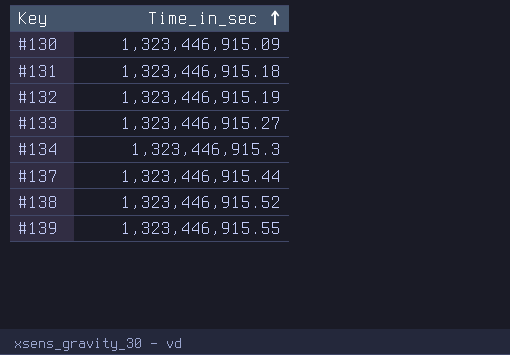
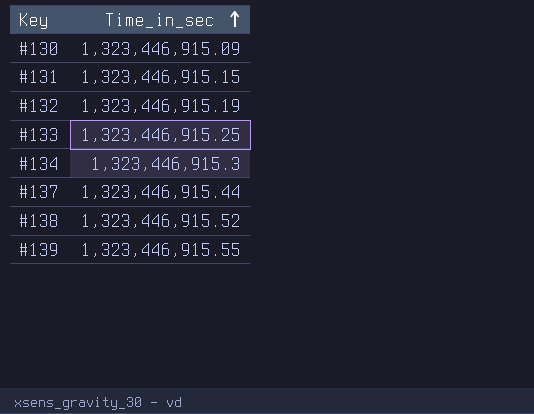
#131 | Time_in_sec: 1,323,446,915.18 -> 1,323,446,915.15
#133 | Time_in_sec: 1,323,446,915.27 -> 1,323,446,915.25

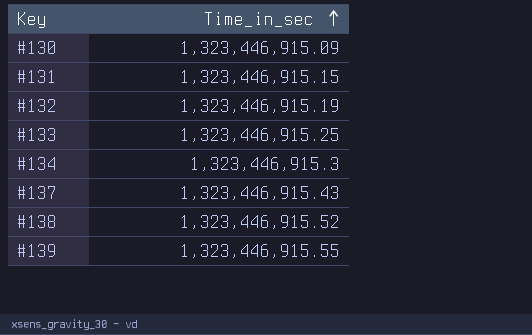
#137 | Time_in_sec: 1,323,446,915.44 -> 1,323,446,915.43

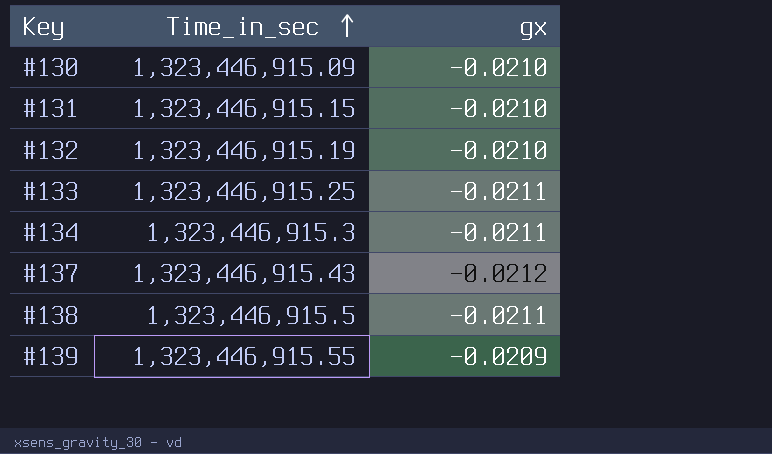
column gx | position: none -> 3
#138 | Time_in_sec: 1,323,446,915.52 -> 1,323,446,915.5

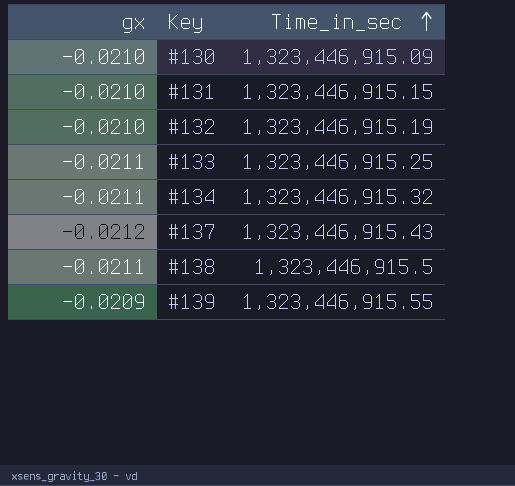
column gx | position: 3 -> 1
#134 | Time_in_sec: 1,323,446,915.3 -> 1,323,446,915.32

